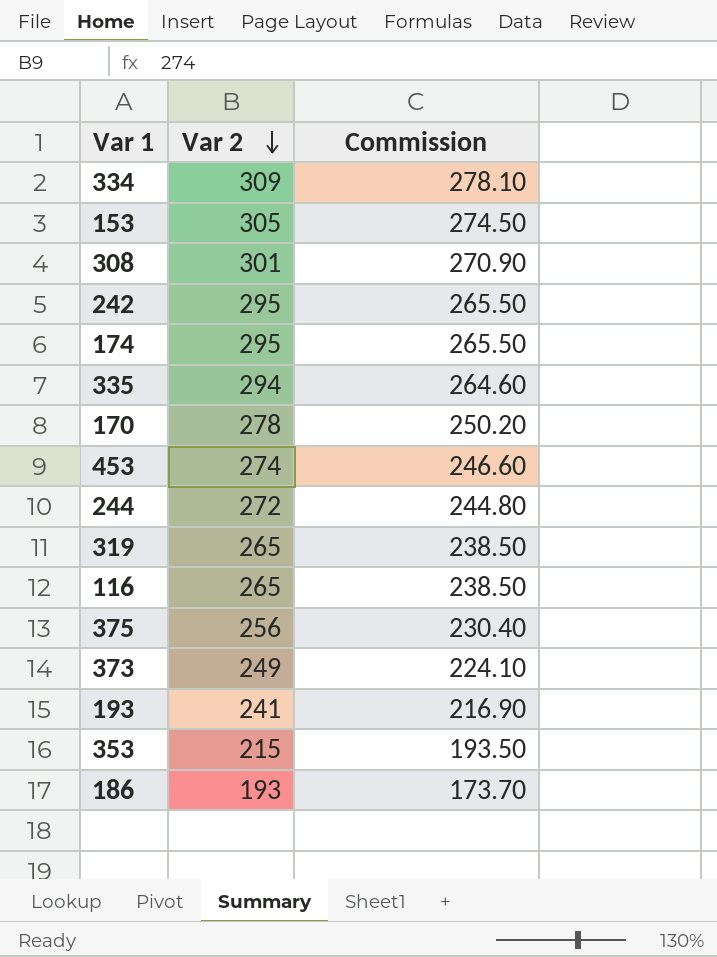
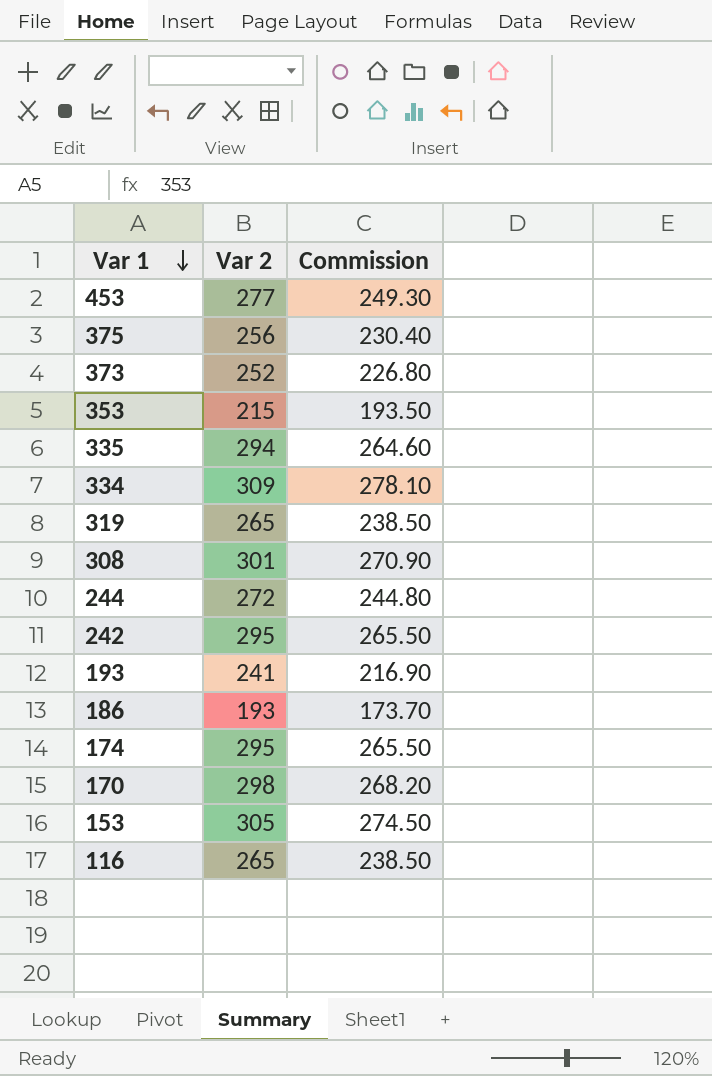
row order: Var 2 descending -> Var 1 descending
453 | Var 2: 274 -> 277
453 | Commission: 246.60 -> 249.30
373 | Var 2: 249 -> 252
373 | Commission: 224.10 -> 226.80
170 | Var 2: 278 -> 298
170 | Commission: 250.20 -> 268.20

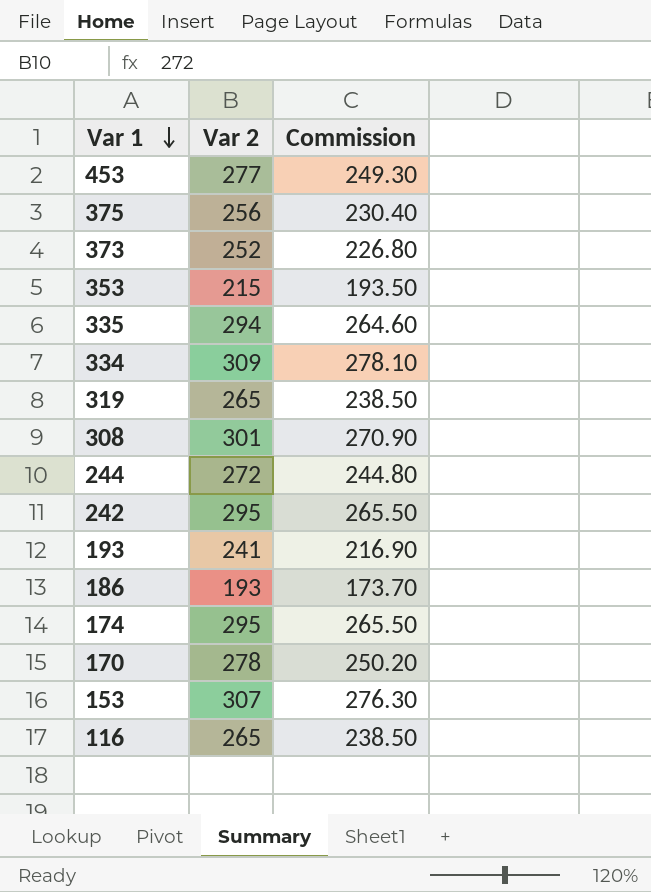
170 | Var 2: 298 -> 278
170 | Commission: 268.20 -> 250.20
153 | Var 2: 305 -> 307
153 | Commission: 274.50 -> 276.30

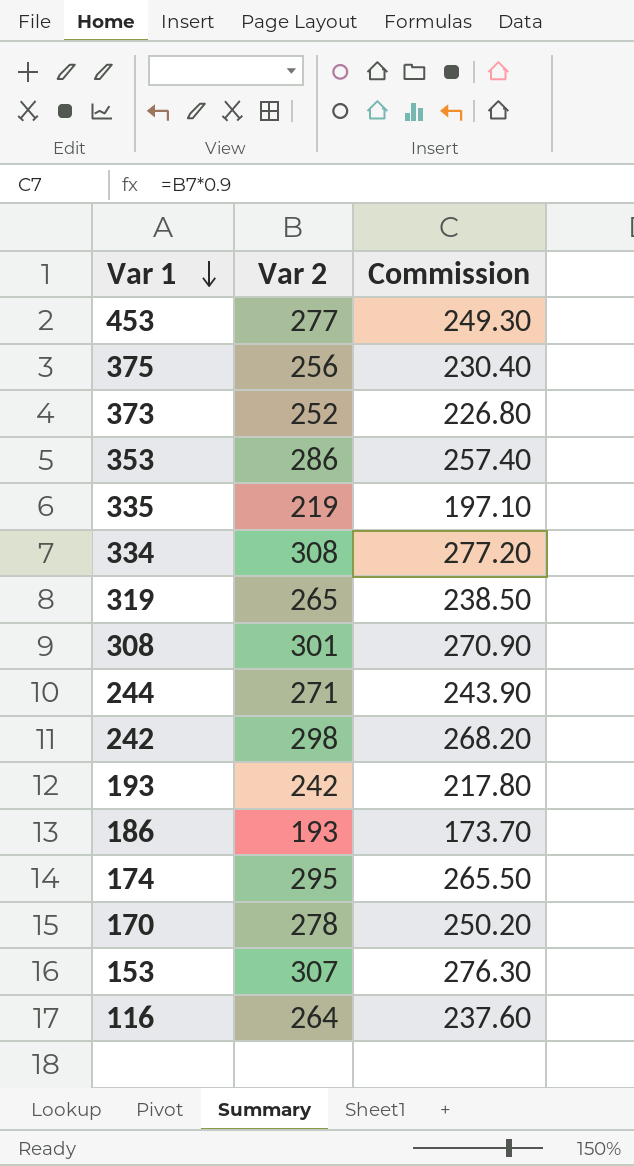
353 | Var 2: 215 -> 286
353 | Commission: 193.50 -> 257.40
335 | Var 2: 294 -> 219
335 | Commission: 264.60 -> 197.10
334 | Var 2: 309 -> 308
334 | Commission: 278.10 -> 277.20
244 | Var 2: 272 -> 271
244 | Commission: 244.80 -> 243.90
242 | Var 2: 295 -> 298
242 | Commission: 265.50 -> 268.20
193 | Var 2: 241 -> 242
193 | Commission: 216.90 -> 217.80
116 | Var 2: 265 -> 264
116 | Commission: 238.50 -> 237.60

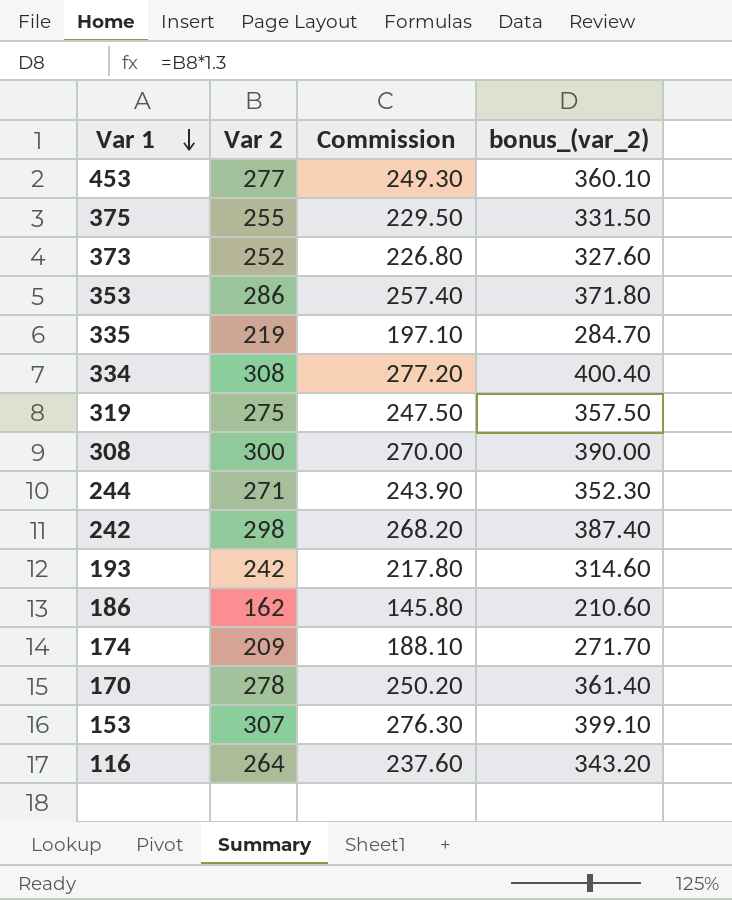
column bonus_(var_2) | formula: none -> [Var 2] * 1.3
375 | Var 2: 256 -> 255
375 | Commission: 230.40 -> 229.50
319 | Var 2: 265 -> 275
319 | Commission: 238.50 -> 247.50
308 | Var 2: 301 -> 300
308 | Commission: 270.90 -> 270.00
186 | Var 2: 193 -> 162
186 | Commission: 173.70 -> 145.80
174 | Var 2: 295 -> 209
174 | Commission: 265.50 -> 188.10

